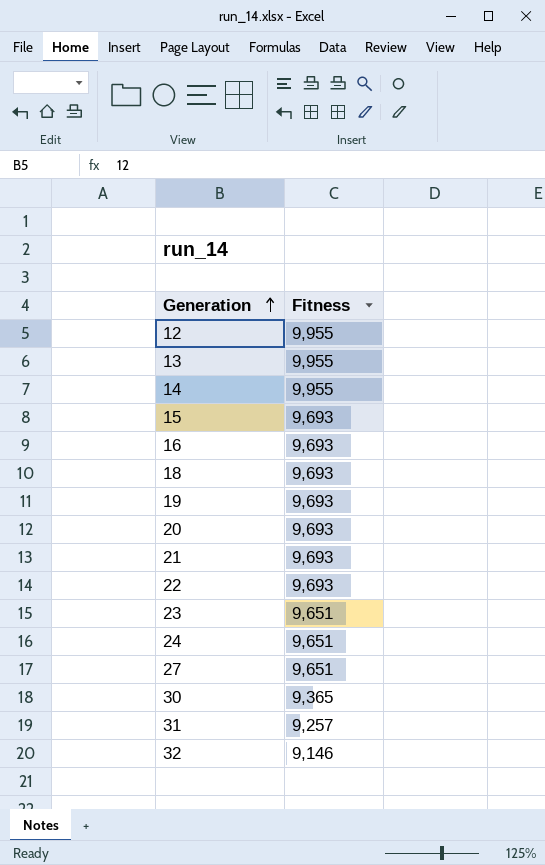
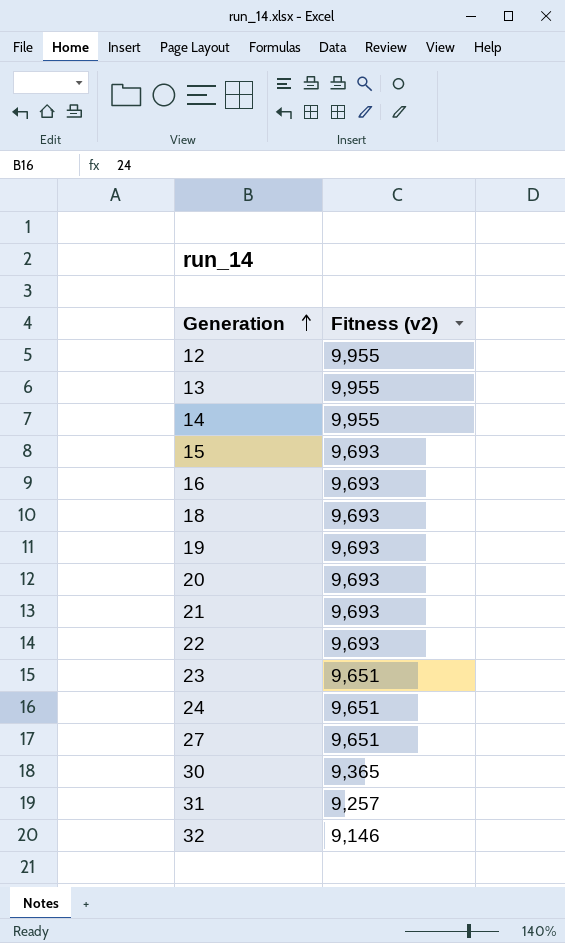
column name: Fitness -> Fitness (v2)

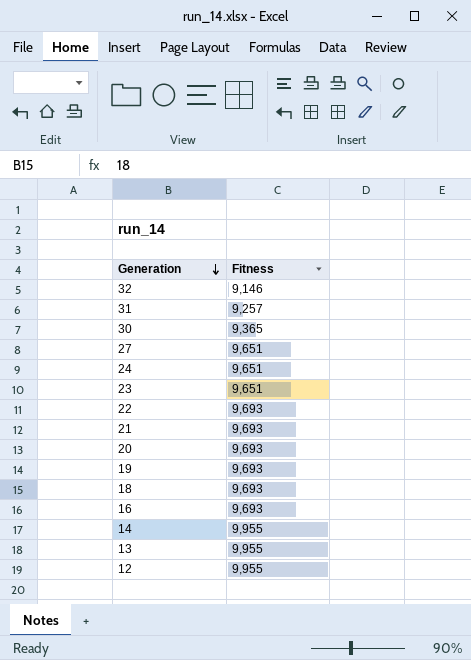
row order: Generation ascending -> Generation descending
column name: Fitness (v2) -> Fitness
row 15: 9,693 -> none

